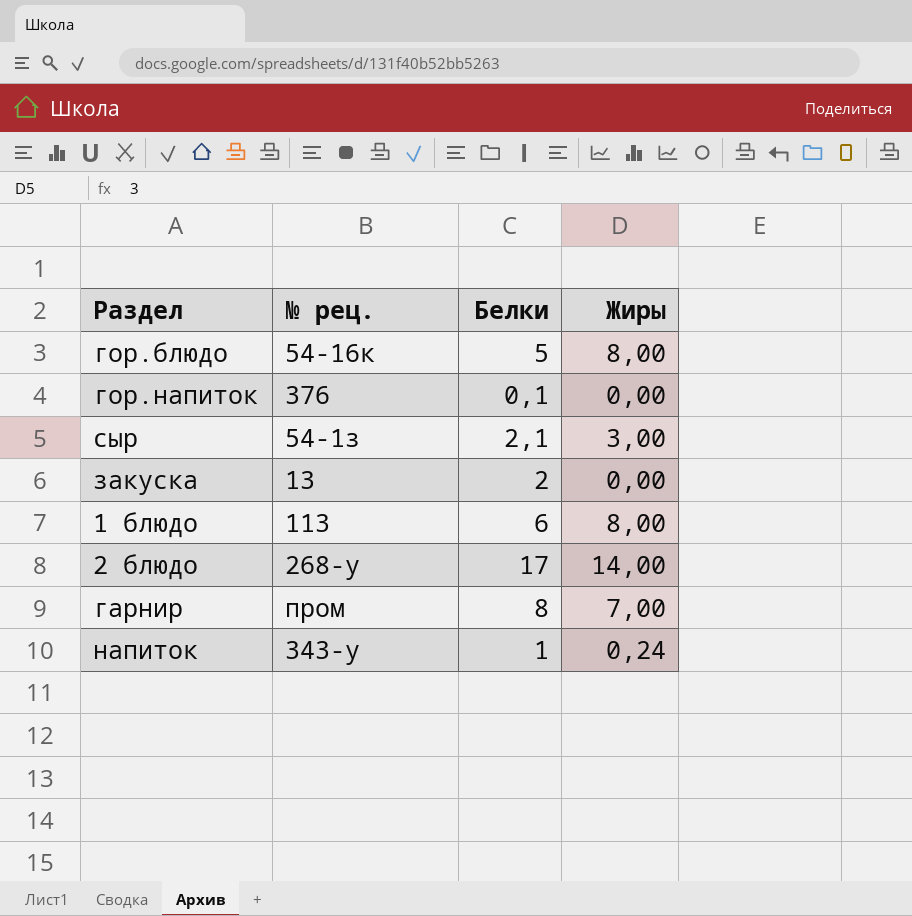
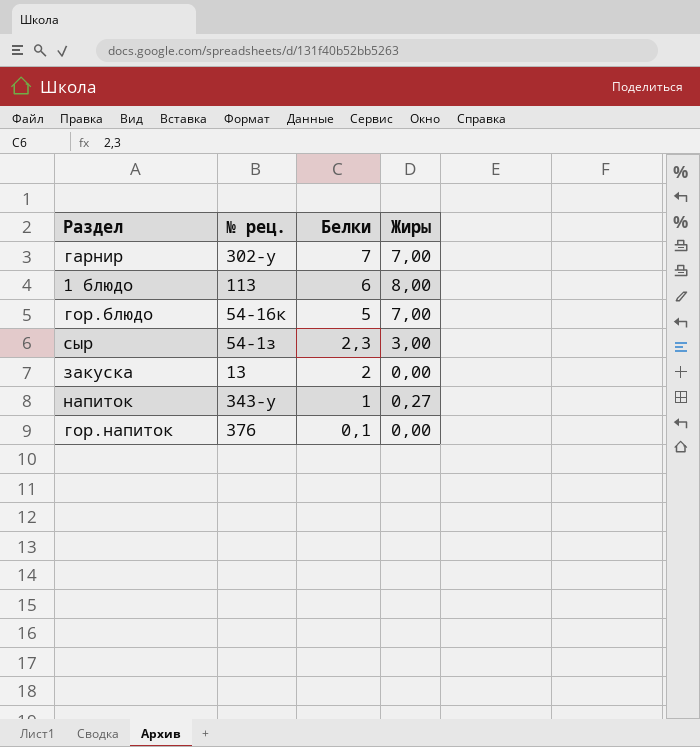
row order: none -> Белки descending
row 2 блюдо: 268-у | 17 | 14,00 -> none
гарнир | № рец.: пром -> 302-у
гарнир | Белки: 8 -> 7
гор.блюдо | Жиры: 8,00 -> 7,00
сыр | Белки: 2,1 -> 2,3
напиток | Жиры: 0,24 -> 0,27

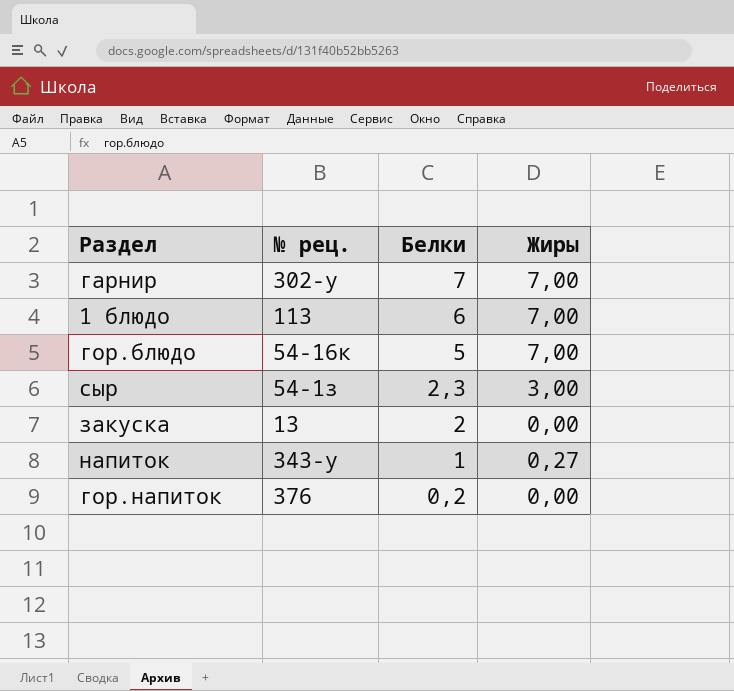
1 блюдо | Жиры: 8,00 -> 7,00
гор.напиток | Белки: 0,1 -> 0,2

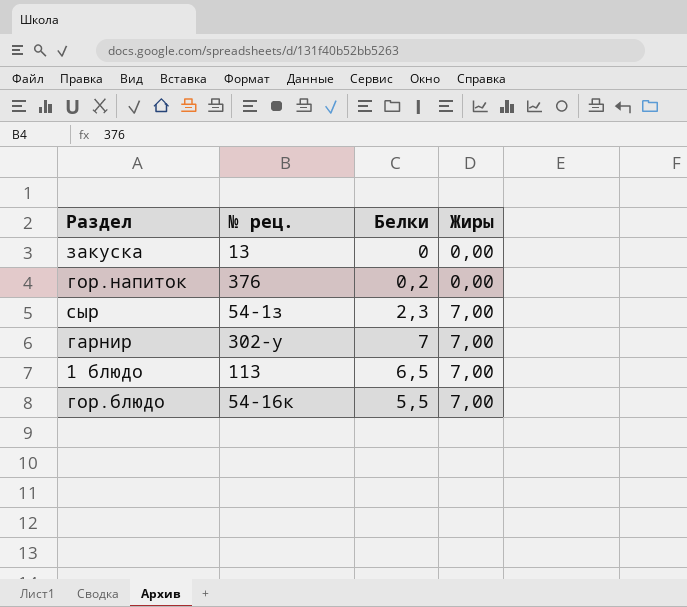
row order: Белки descending -> Жиры ascending
row напиток: 343-у | 1 | 0,27 -> none
закуска | Белки: 2 -> 0
сыр | Жиры: 3,00 -> 7,00
1 блюдо | Белки: 6 -> 6,5
гор.блюдо | Белки: 5 -> 5,5

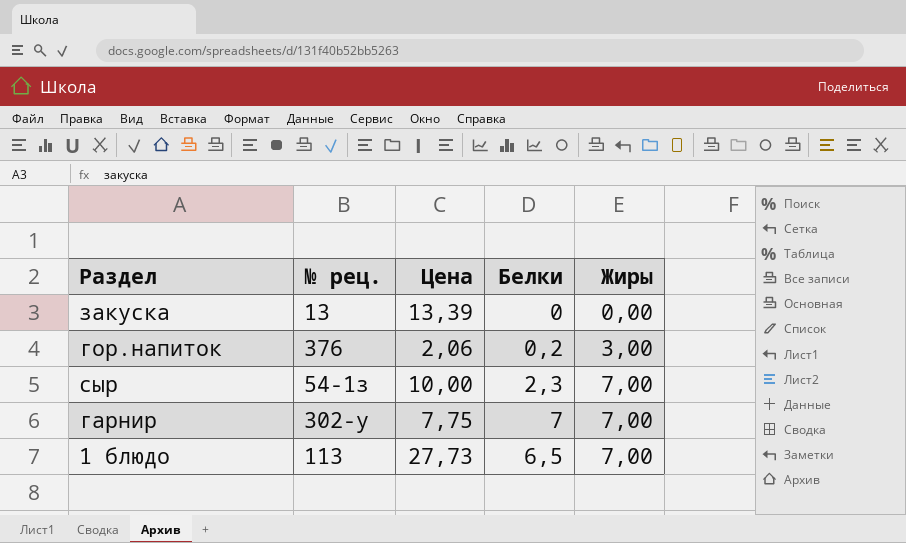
column Цена | position: none -> 3
row гор.блюдо: 54-16к | 5,5 | 7,00 -> none
гор.напиток | Жиры: 0,00 -> 3,00

